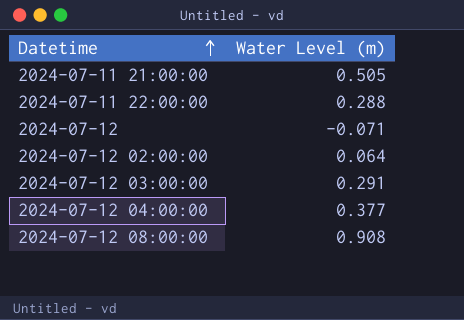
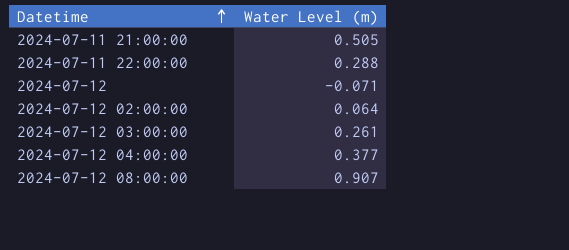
2024-07-12 03:00:00 | Water Level (m): 0.291 -> 0.261
2024-07-12 08:00:00 | Water Level (m): 0.908 -> 0.907

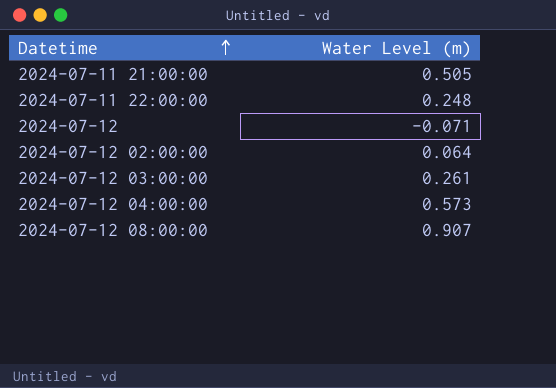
2024-07-11 22:00:00 | Water Level (m): 0.288 -> 0.248
2024-07-12 04:00:00 | Water Level (m): 0.377 -> 0.573

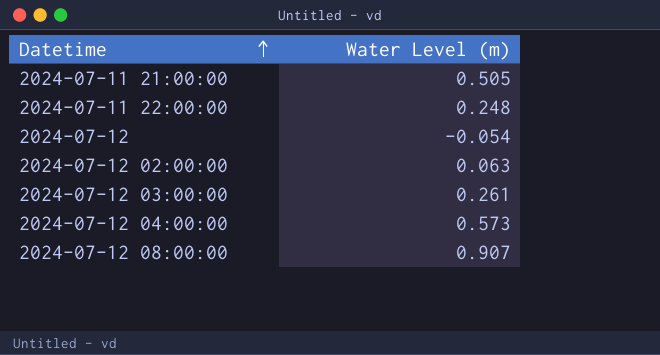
2024-07-12 | Water Level (m): -0.071 -> -0.054
2024-07-12 02:00:00 | Water Level (m): 0.064 -> 0.063

